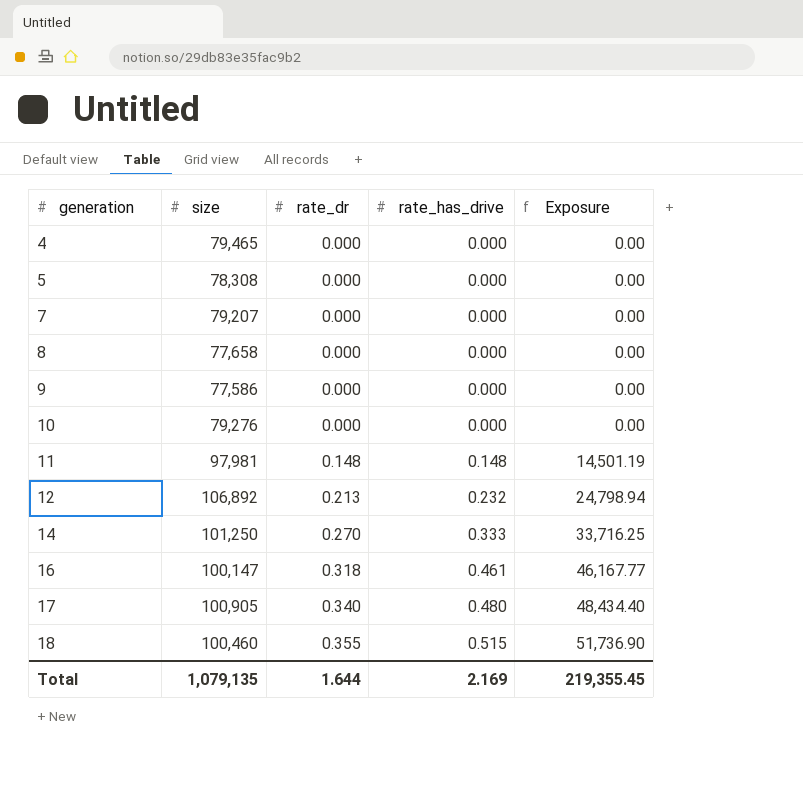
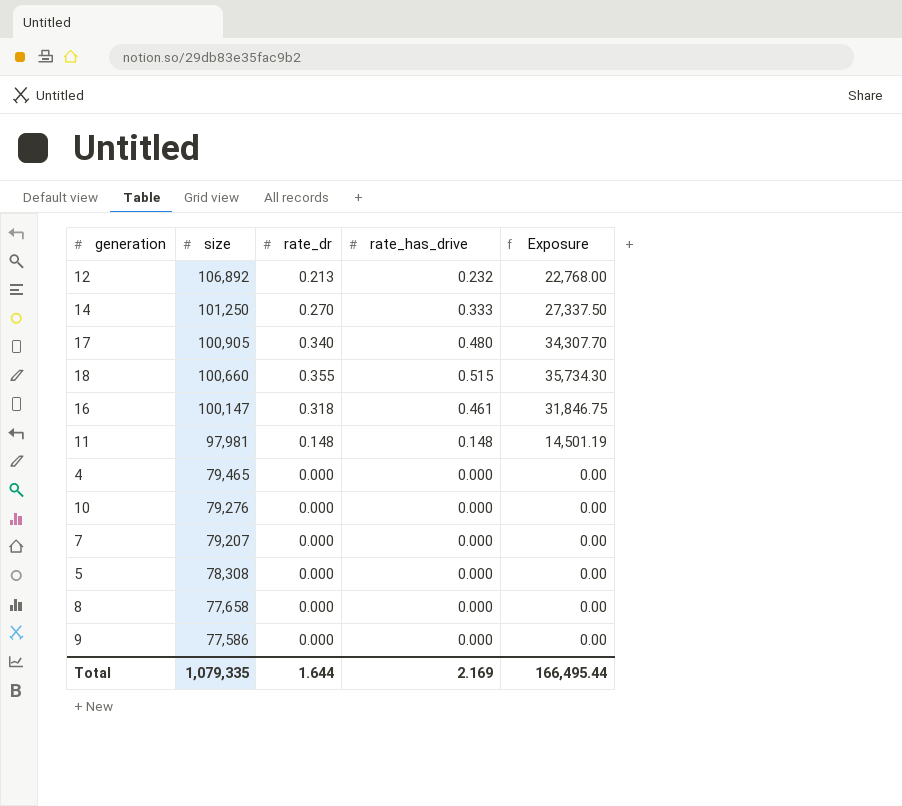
row order: generation ascending -> size descending
column Exposure | formula: [size] * [rate_has_drive] -> [size] * [rate_dr]
18 | size: 100,460 -> 100,660
Total | size: 1,079,135 -> 1,079,335
Total | Exposure: 219,355.45 -> 166,495.44

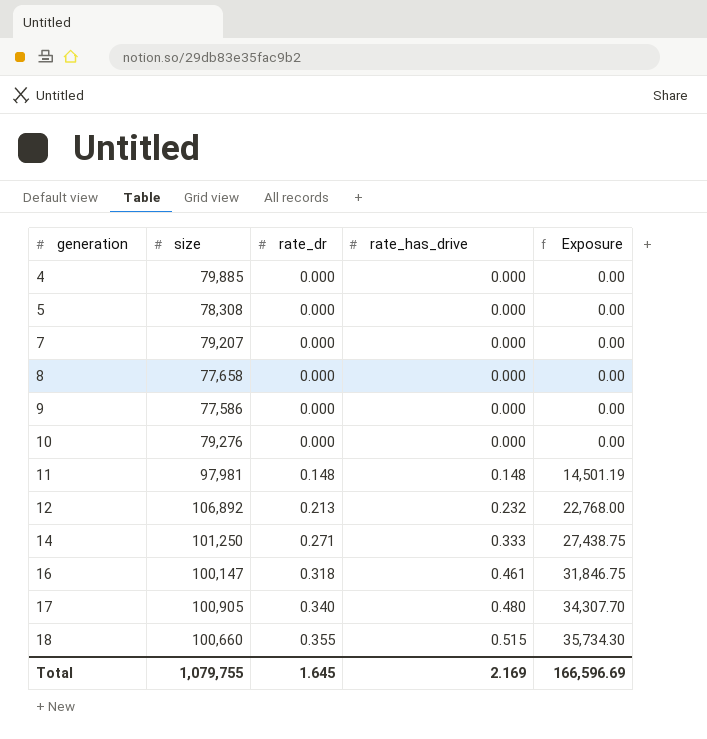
row order: size descending -> generation ascending
4 | size: 79,465 -> 79,885
14 | rate_dr: 0.270 -> 0.271
14 | Exposure: 27,337.50 -> 27,438.75
Total | size: 1,079,335 -> 1,079,755
Total | rate_dr: 1.644 -> 1.645
Total | Exposure: 166,495.44 -> 166,596.69

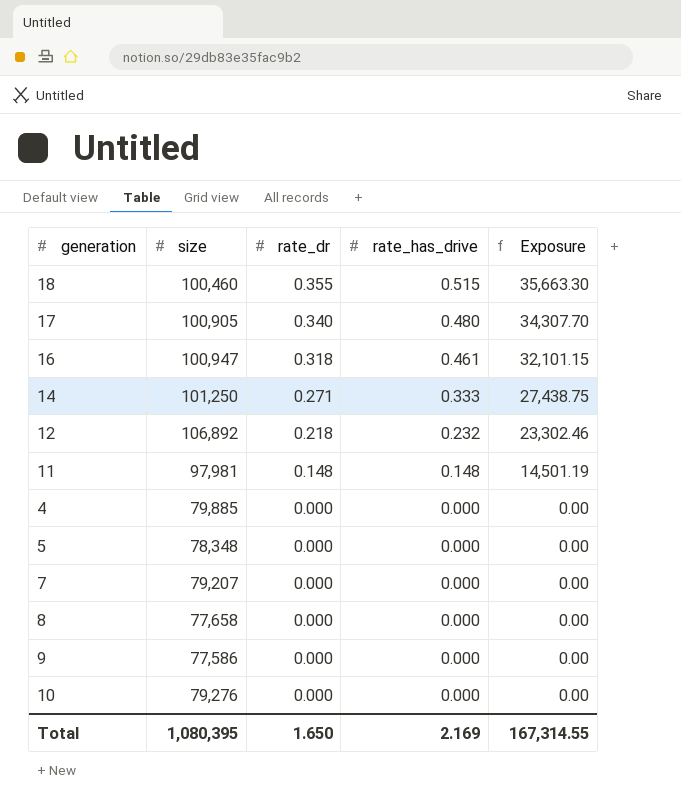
row order: generation ascending -> rate_dr descending
18 | size: 100,660 -> 100,460
18 | Exposure: 35,734.30 -> 35,663.30
16 | size: 100,147 -> 100,947
16 | Exposure: 31,846.75 -> 32,101.15
12 | rate_dr: 0.213 -> 0.218
12 | Exposure: 22,768.00 -> 23,302.46
5 | size: 78,308 -> 78,348
Total | size: 1,079,755 -> 1,080,395
Total | rate_dr: 1.645 -> 1.650
Total | Exposure: 166,596.69 -> 167,314.55

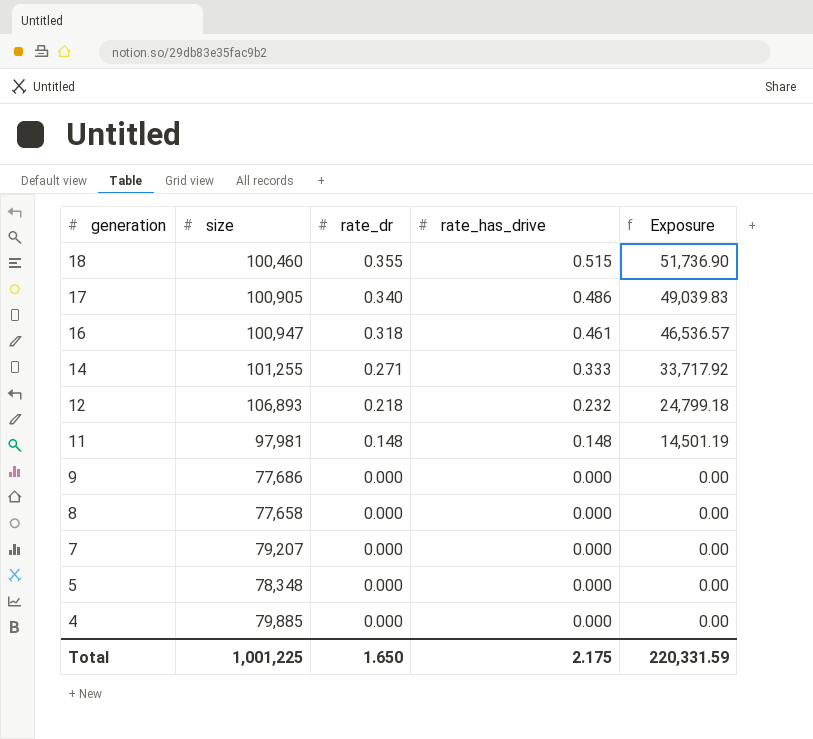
row order: rate_dr descending -> generation descending
column Exposure | formula: [size] * [rate_dr] -> [size] * [rate_has_drive]
row 10: 79,276 | 0.000 | 0.000 | 0.00 -> none
17 | rate_has_drive: 0.480 -> 0.486
14 | size: 101,250 -> 101,255
12 | size: 106,892 -> 106,893
9 | size: 77,586 -> 77,686
Total | size: 1,080,395 -> 1,001,225
Total | rate_has_drive: 2.169 -> 2.175
Total | Exposure: 167,314.55 -> 220,331.59

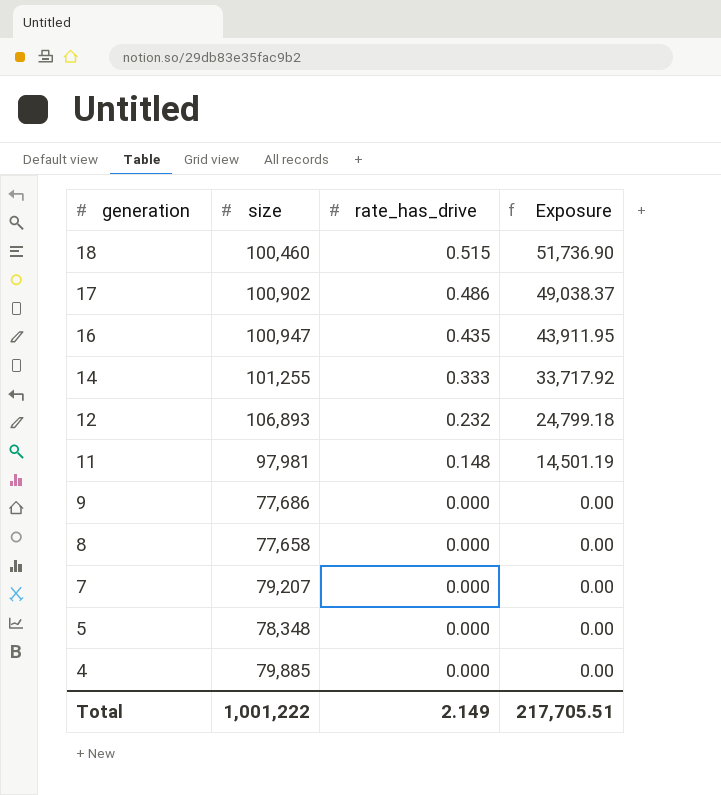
column rate_dr | position: 3 -> none
17 | size: 100,905 -> 100,902
17 | Exposure: 49,039.83 -> 49,038.37
16 | rate_has_drive: 0.461 -> 0.435
16 | Exposure: 46,536.57 -> 43,911.95
Total | size: 1,001,225 -> 1,001,222
Total | rate_has_drive: 2.175 -> 2.149
Total | Exposure: 220,331.59 -> 217,705.51

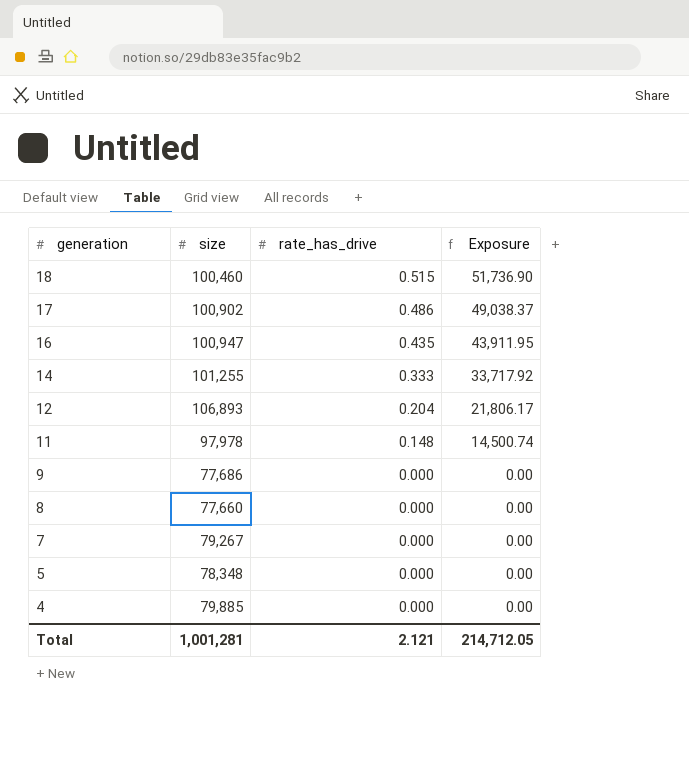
12 | rate_has_drive: 0.232 -> 0.204
12 | Exposure: 24,799.18 -> 21,806.17
11 | size: 97,981 -> 97,978
11 | Exposure: 14,501.19 -> 14,500.74
8 | size: 77,658 -> 77,660
7 | size: 79,207 -> 79,267
Total | size: 1,001,222 -> 1,001,281
Total | rate_has_drive: 2.149 -> 2.121
Total | Exposure: 217,705.51 -> 214,712.05

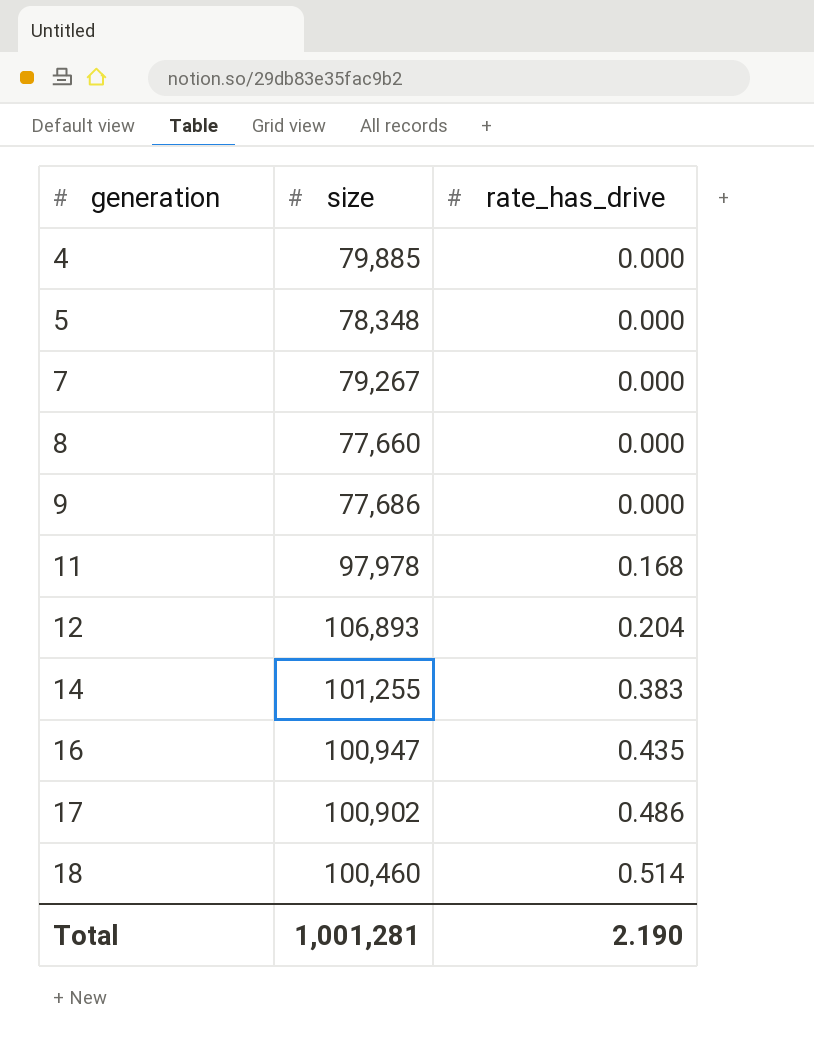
row order: generation descending -> generation ascending
column Exposure | formula: [size] * [rate_has_drive] -> none
11 | rate_has_drive: 0.148 -> 0.168
14 | rate_has_drive: 0.333 -> 0.383
18 | rate_has_drive: 0.515 -> 0.514
Total | rate_has_drive: 2.121 -> 2.190

